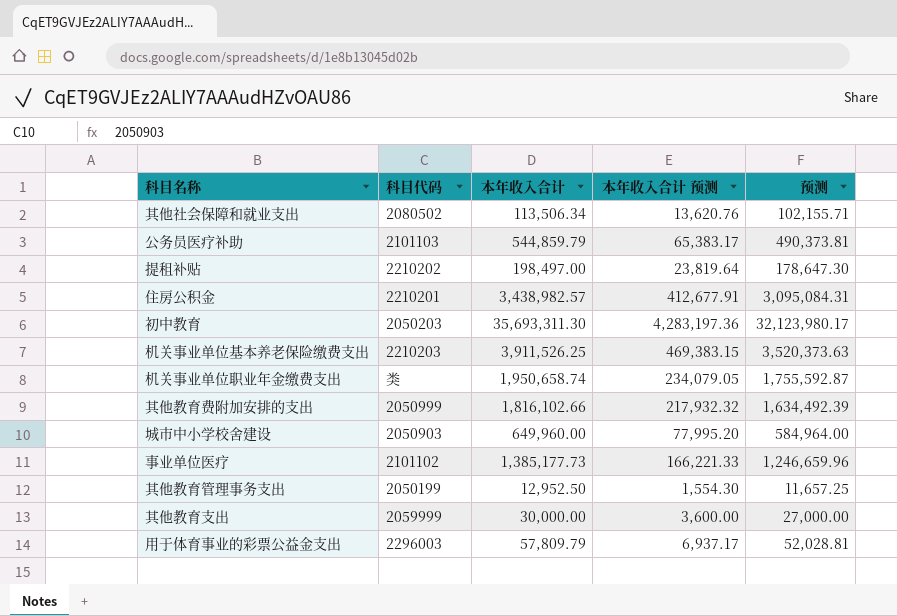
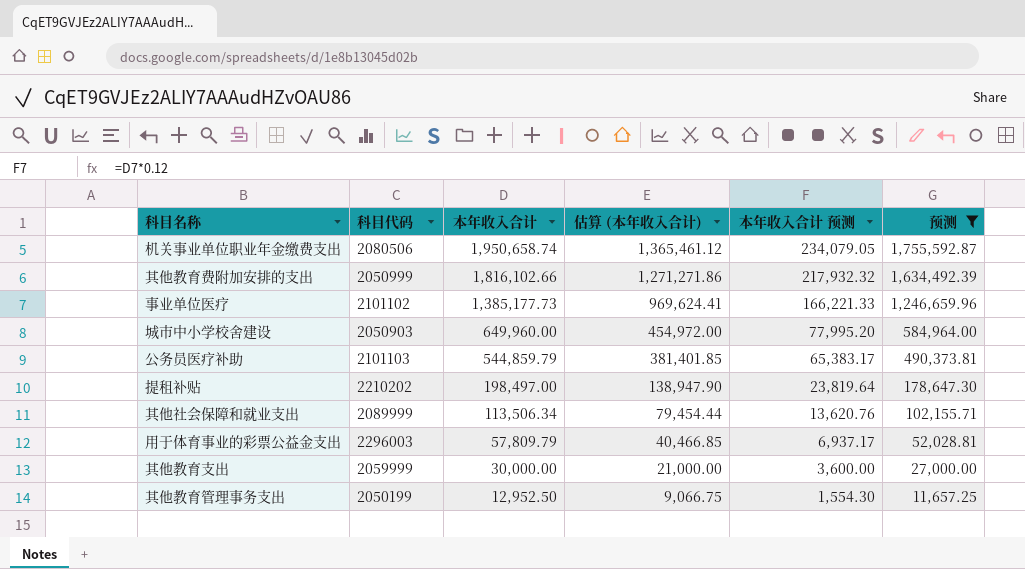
filter: none -> 预测 <= 1,755,592.87
row order: none -> 本年收入合计 descending
column 估算 (本年收入合计) | formula: none -> [本年收入合计] * 0.7
机关事业单位职业年金缴费支出 | 科目代码: 类 -> 2080506
其他社会保障和就业支出 | 科目代码: 2080502 -> 2089999

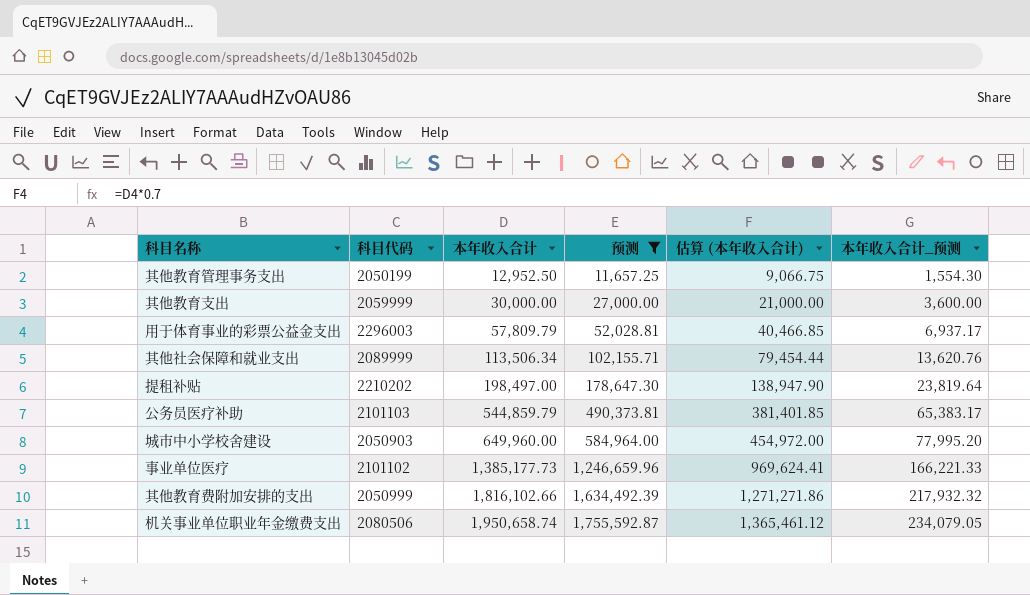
row order: 本年收入合计 descending -> 本年收入合计 ascending
column 预测 | position: 6 -> 4
column name: 本年收入合计 预测 -> 本年收入合计_预测

